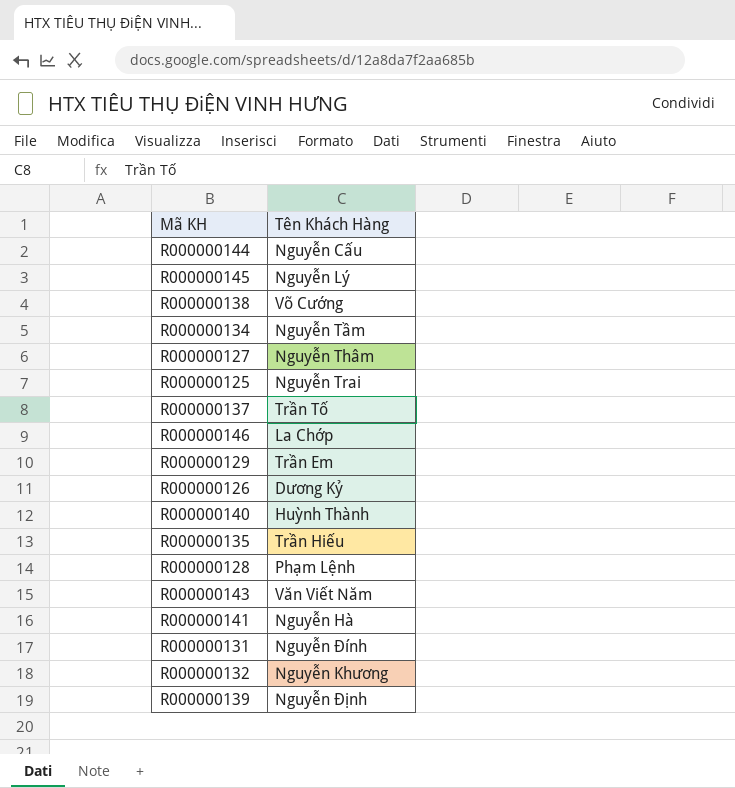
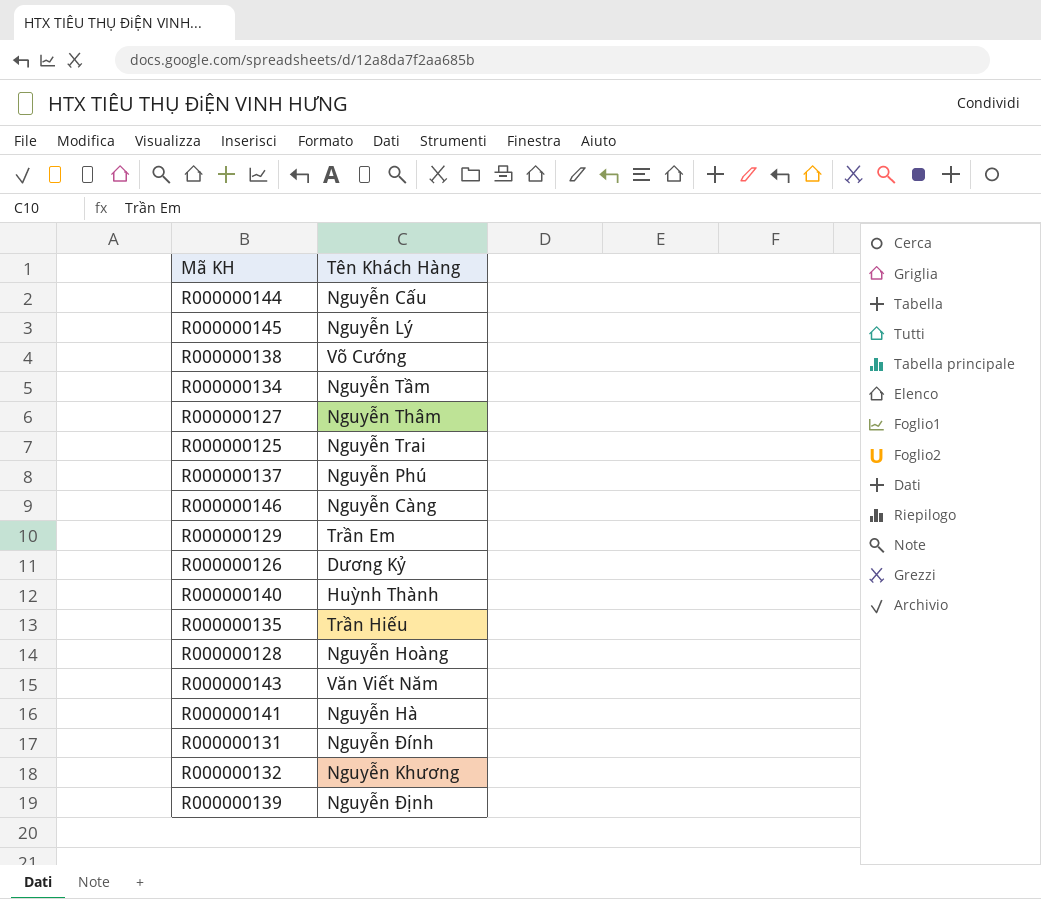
R000000137 | Tên Khách Hàng: Trần Tố -> Nguyễn Phú
R000000146 | Tên Khách Hàng: La Chớp -> Nguyễn Càng
R000000128 | Tên Khách Hàng: Phạm Lệnh -> Nguyễn Hoàng

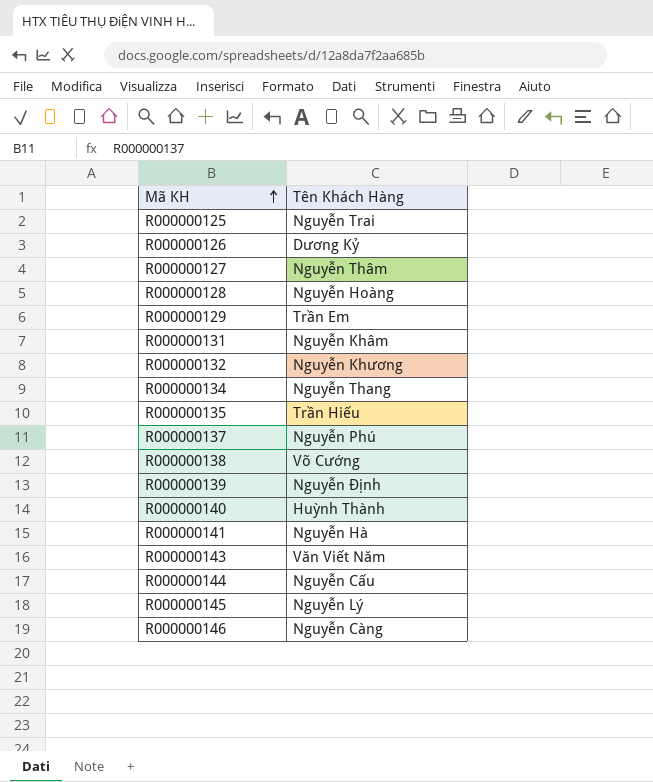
row order: none -> Mã KH ascending
R000000131 | Tên Khách Hàng: Nguyễn Đính -> Nguyễn Khâm
R000000134 | Tên Khách Hàng: Nguyễn Tầm -> Nguyễn Thang

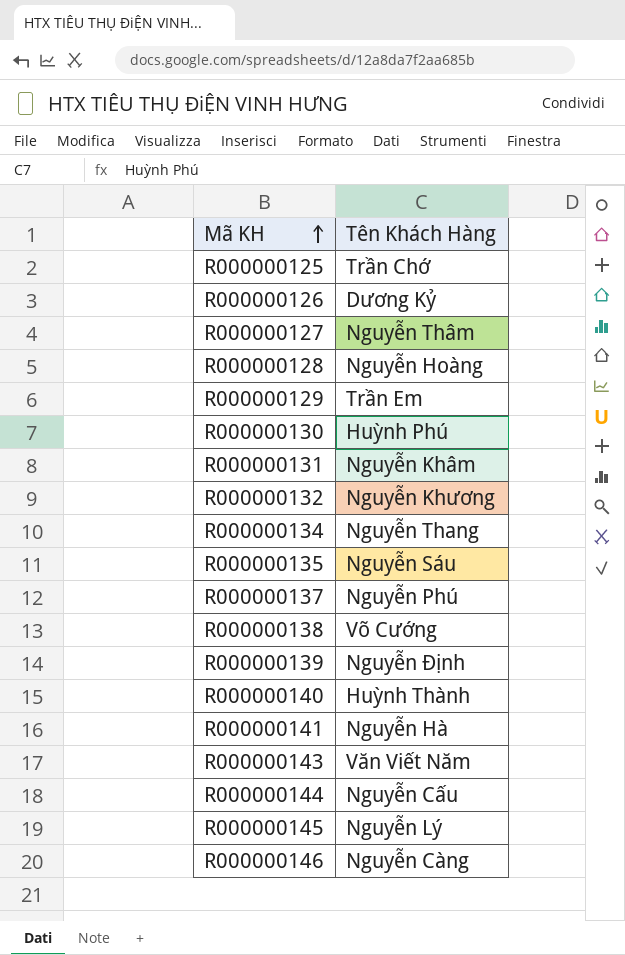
R000000125 | Tên Khách Hàng: Nguyễn Trai -> Trần Chớ
row R000000130: none -> Huỳnh Phú
R000000135 | Tên Khách Hàng: Trần Hiếu -> Nguyễn Sáu

